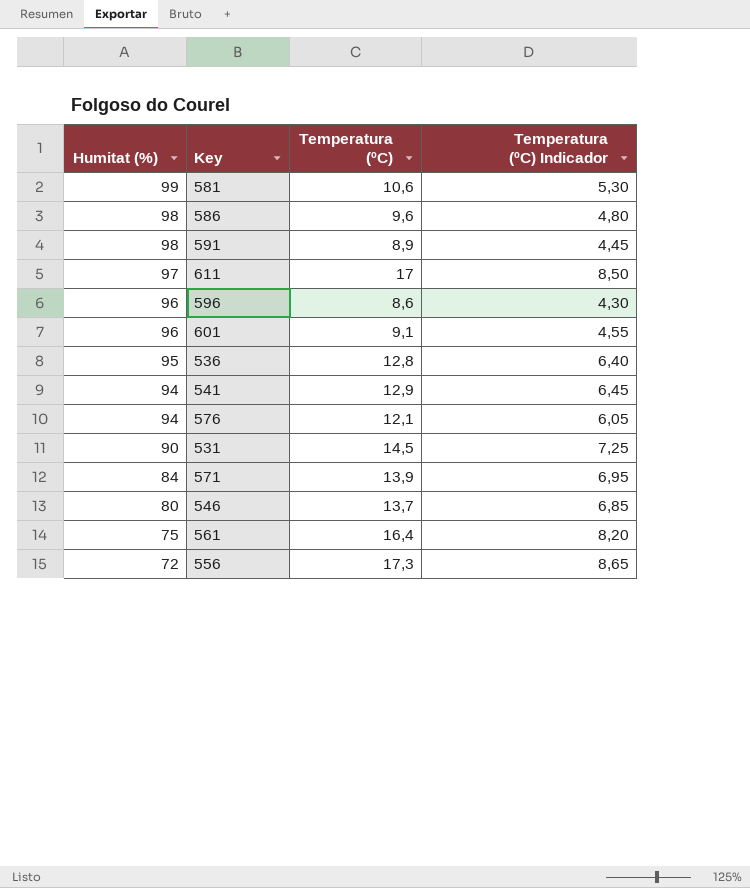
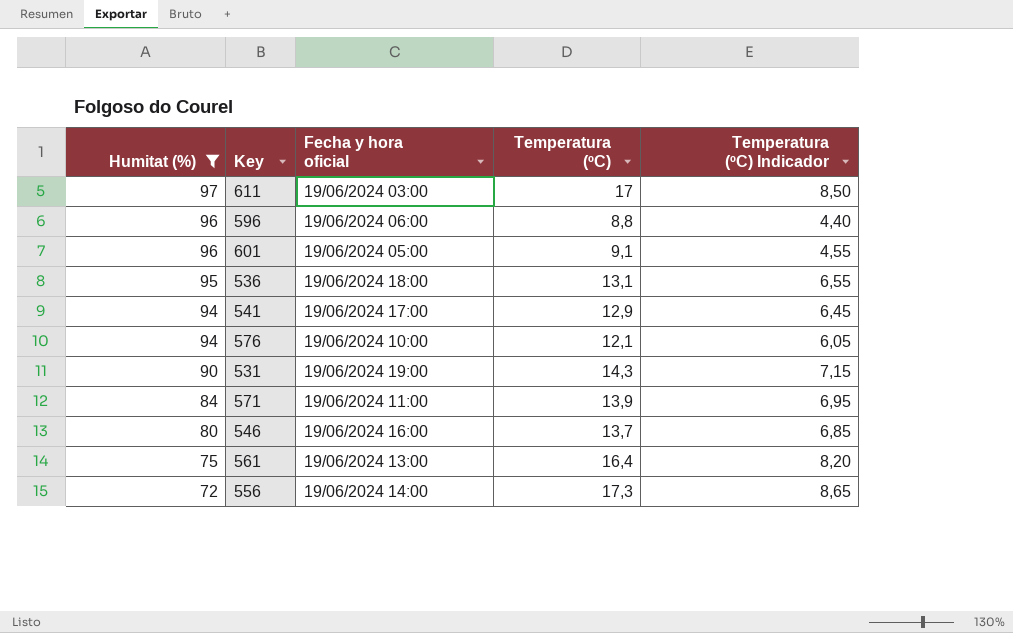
filter: none -> Humitat (%) <= 97
column Fecha y hora oficial | position: none -> 3
596 | Temperatura (ºC): 8,6 -> 8,8
596 | Temperatura (ºC) Indicador: 4,30 -> 4,40
536 | Temperatura (ºC): 12,8 -> 13,1
536 | Temperatura (ºC) Indicador: 6,40 -> 6,55
531 | Temperatura (ºC): 14,5 -> 14,3
531 | Temperatura (ºC) Indicador: 7,25 -> 7,15

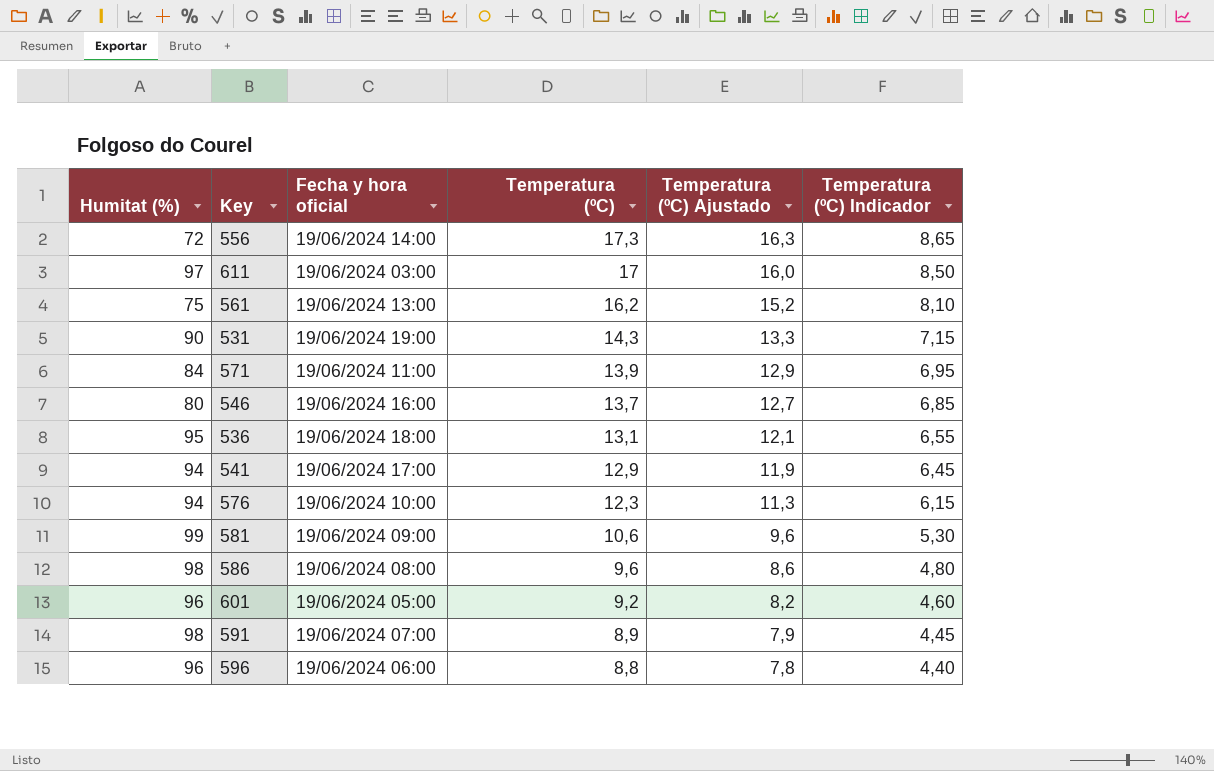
filter: Humitat (%) <= 97 -> none
row order: Humitat (%) descending -> Temperatura (ºC) descending
column Temperatura (ºC) Ajustado | formula: none -> [Temperatura (ºC)] - 1
561 | Temperatura (ºC): 16,4 -> 16,2
561 | Temperatura (ºC) Indicador: 8,20 -> 8,10
576 | Temperatura (ºC): 12,1 -> 12,3
576 | Temperatura (ºC) Indicador: 6,05 -> 6,15
601 | Temperatura (ºC): 9,1 -> 9,2
601 | Temperatura (ºC) Indicador: 4,55 -> 4,60

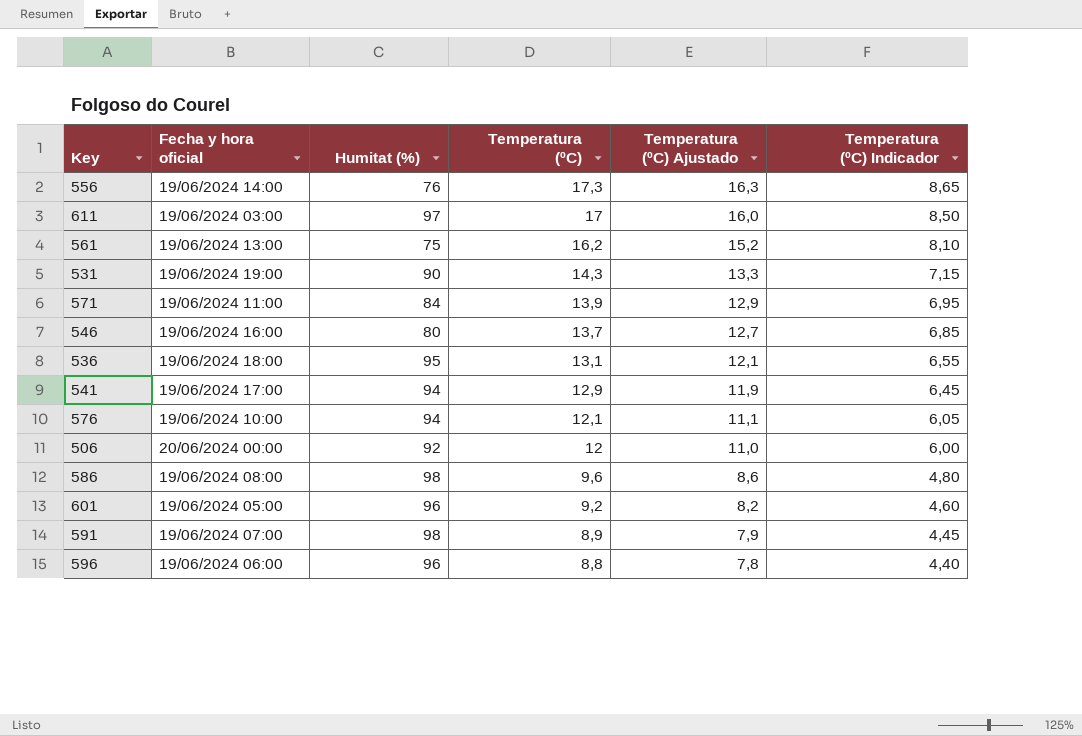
column Humitat (%) | position: 1 -> 3
row 581: 99 | 19/06/2024 09:00 | 10,6 | 9,6 | 5,30 -> none
556 | Humitat (%): 72 -> 76
576 | Temperatura (ºC): 12,3 -> 12,1
576 | Temperatura (ºC) Ajustado: 11,3 -> 11,1
576 | Temperatura (ºC) Indicador: 6,15 -> 6,05
row 506: none -> 20/06/2024 00:00 | 92 | 12 | 11,0 | 6,00

